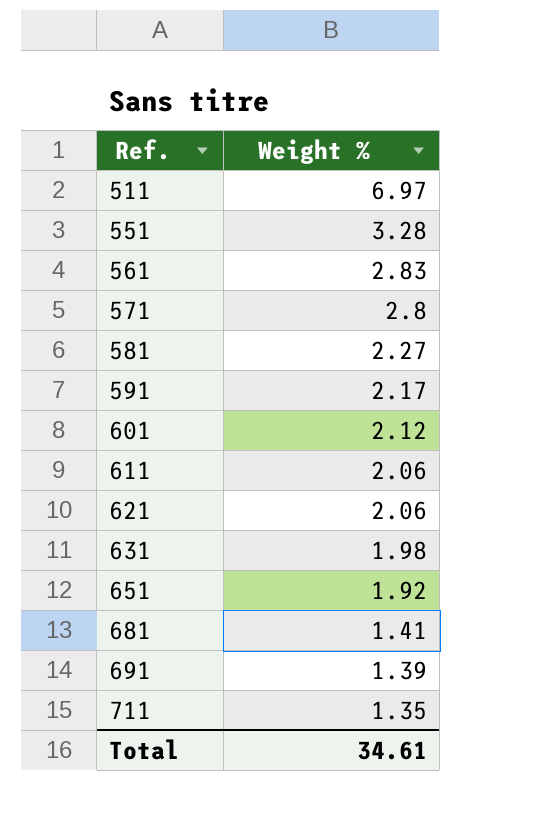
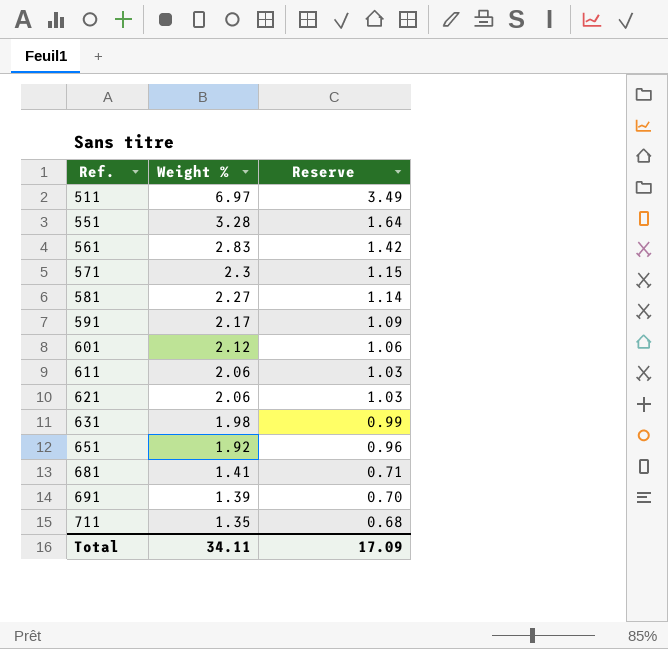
column Reserve | formula: none -> [Weight %] * 0.5
571 | Weight %: 2.8 -> 2.3
Total | Weight %: 34.61 -> 34.11

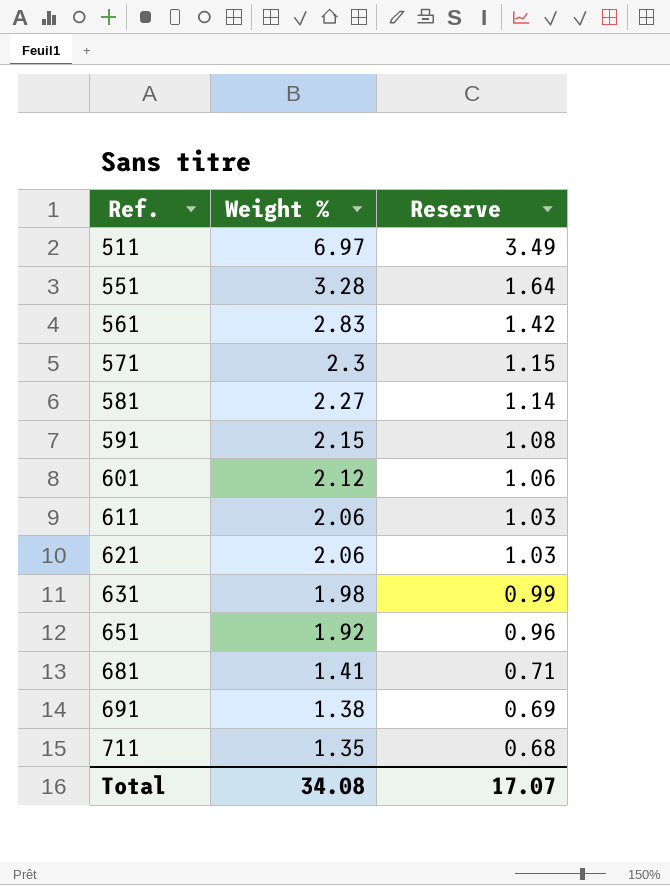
591 | Weight %: 2.17 -> 2.15
591 | Reserve: 1.09 -> 1.08
691 | Weight %: 1.39 -> 1.38
691 | Reserve: 0.70 -> 0.69
Total | Weight %: 34.11 -> 34.08
Total | Reserve: 17.09 -> 17.07

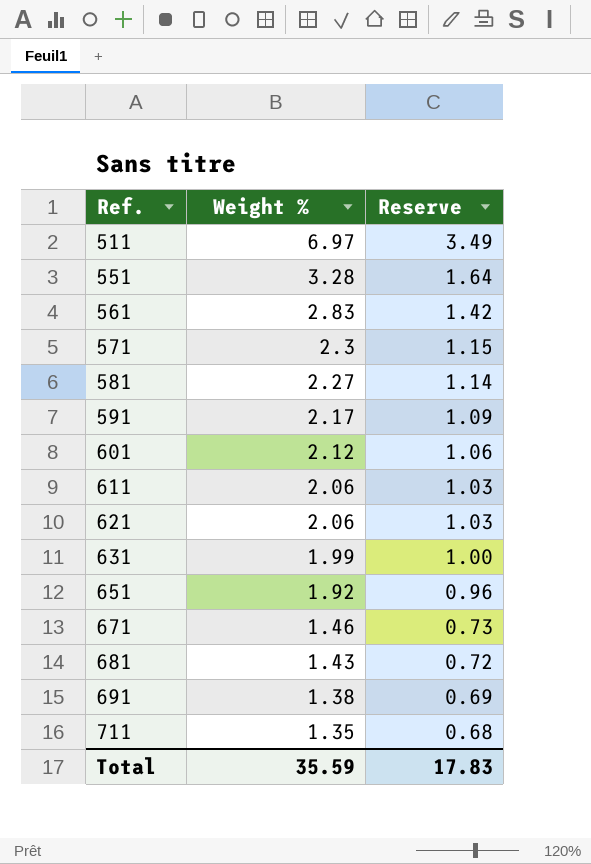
591 | Weight %: 2.15 -> 2.17
591 | Reserve: 1.08 -> 1.09
631 | Weight %: 1.98 -> 1.99
631 | Reserve: 0.99 -> 1.00
row 671: none -> 1.46 | 0.73
681 | Weight %: 1.41 -> 1.43
681 | Reserve: 0.71 -> 0.72
Total | Weight %: 34.08 -> 35.59
Total | Reserve: 17.07 -> 17.83

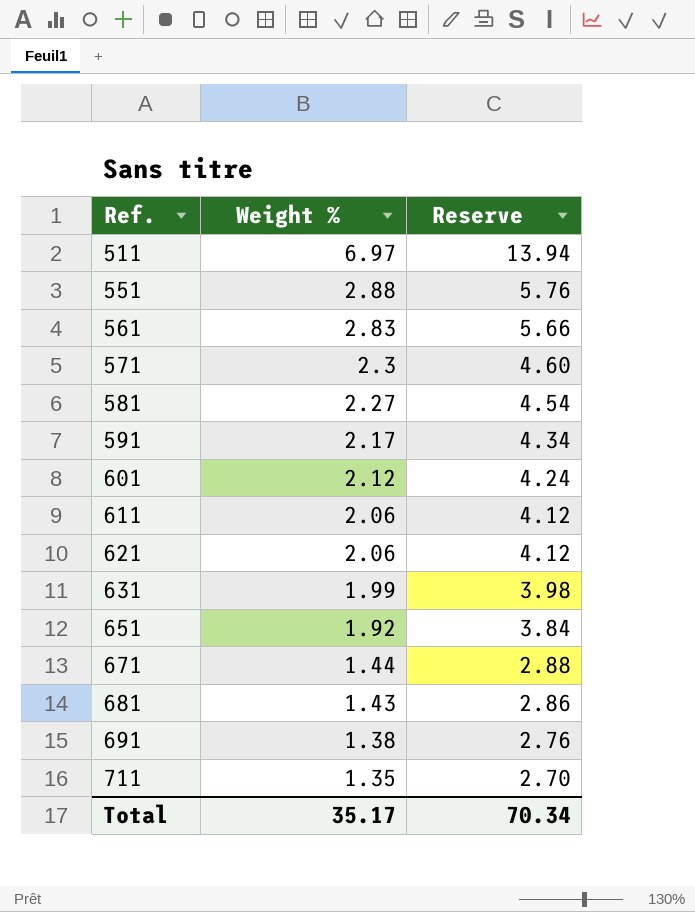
column Reserve | formula: [Weight %] * 0.5 -> [Weight %] * 2
551 | Weight %: 3.28 -> 2.88
671 | Weight %: 1.46 -> 1.44
Total | Weight %: 35.59 -> 35.17
Total | Reserve: 17.83 -> 70.34

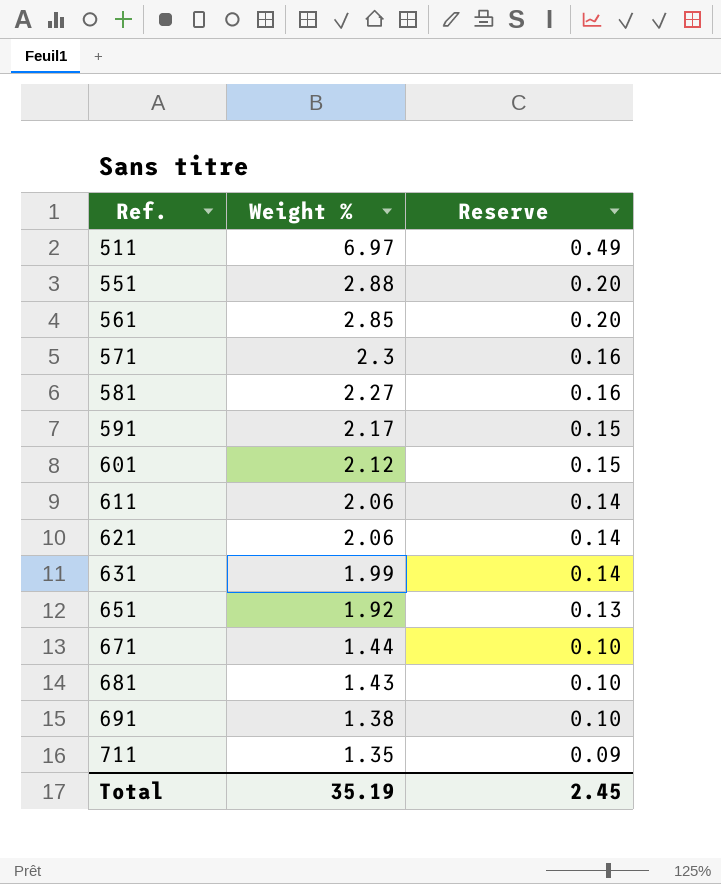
column Reserve | formula: [Weight %] * 2 -> [Weight %] * 0.07
561 | Weight %: 2.83 -> 2.85
Total | Weight %: 35.17 -> 35.19
Total | Reserve: 70.34 -> 2.45

